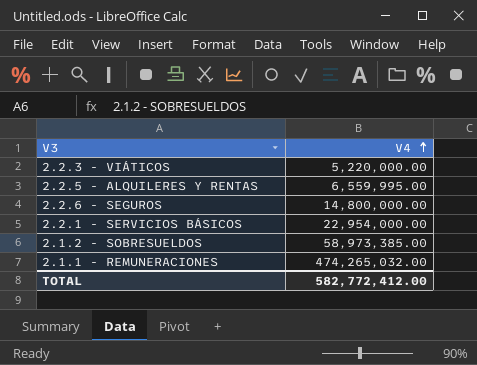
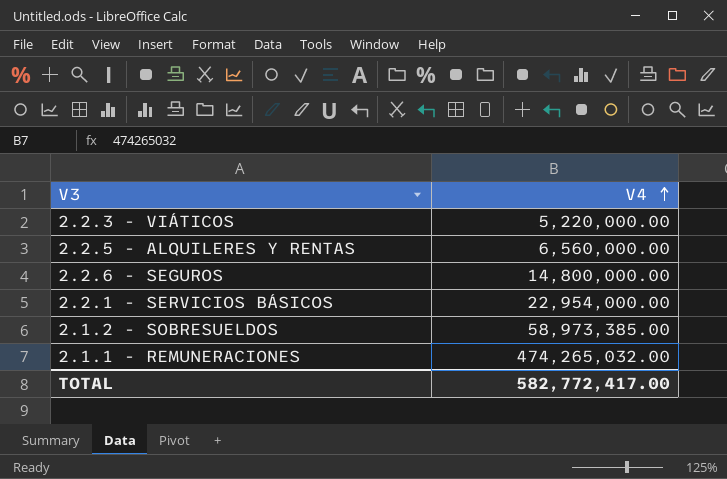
2.2.5 - ALQUILERES Y RENTAS | V4: 6,559,995.00 -> 6,560,000.00
TOTAL | V4: 582,772,412.00 -> 582,772,417.00

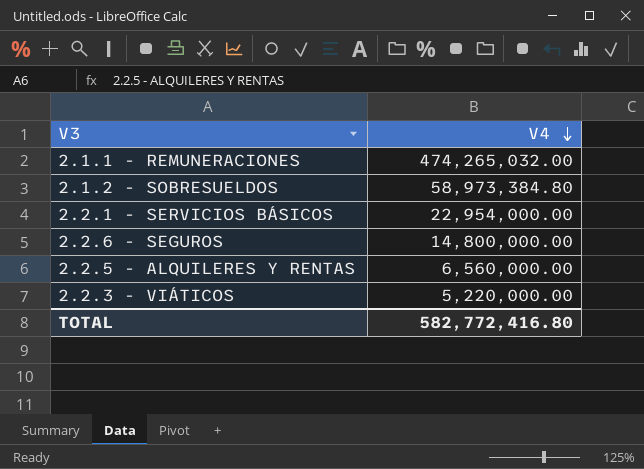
row order: V4 ascending -> V4 descending
2.1.2 - SOBRESUELDOS | V4: 58,973,385.00 -> 58,973,384.80
TOTAL | V4: 582,772,417.00 -> 582,772,416.80

